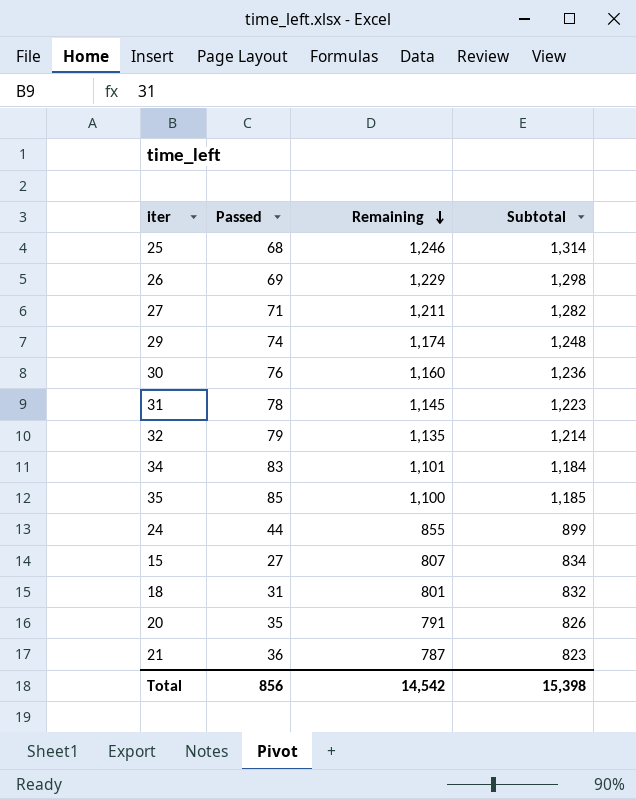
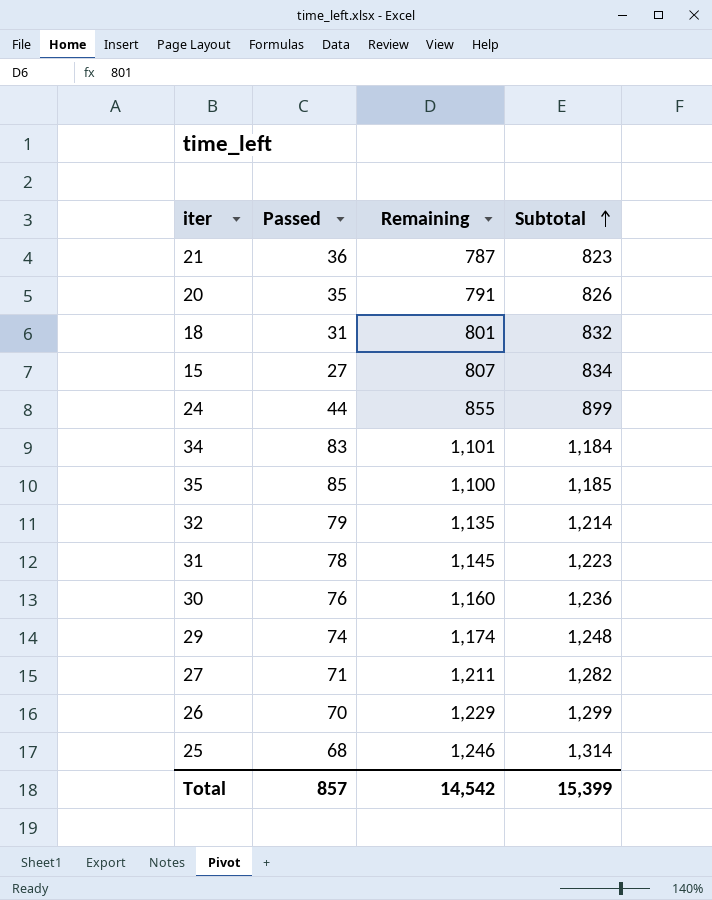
row order: Remaining descending -> Subtotal ascending
26 | Passed: 69 -> 70
26 | Subtotal: 1,298 -> 1,299
Total | Passed: 856 -> 857
Total | Subtotal: 15,398 -> 15,399

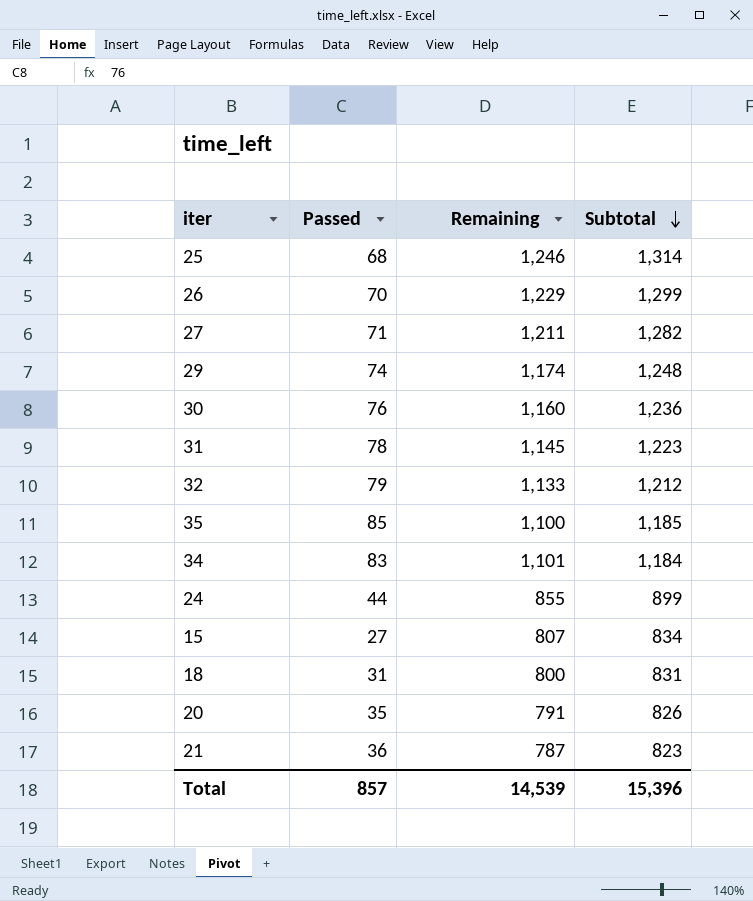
row order: Subtotal ascending -> Subtotal descending
32 | Remaining: 1,135 -> 1,133
32 | Subtotal: 1,214 -> 1,212
18 | Remaining: 801 -> 800
18 | Subtotal: 832 -> 831
Total | Remaining: 14,542 -> 14,539
Total | Subtotal: 15,399 -> 15,396

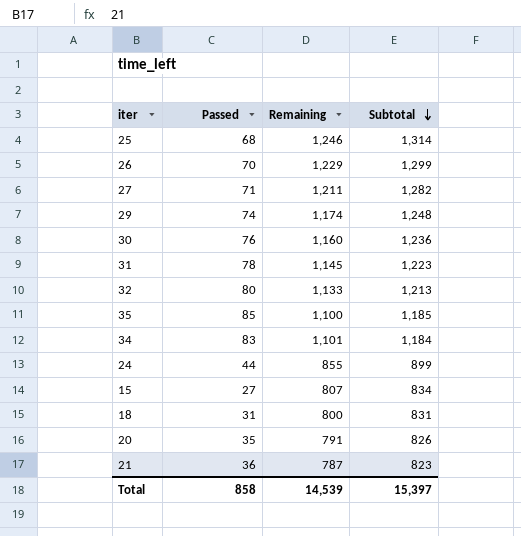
32 | Passed: 79 -> 80
32 | Subtotal: 1,212 -> 1,213
Total | Passed: 857 -> 858
Total | Subtotal: 15,396 -> 15,397

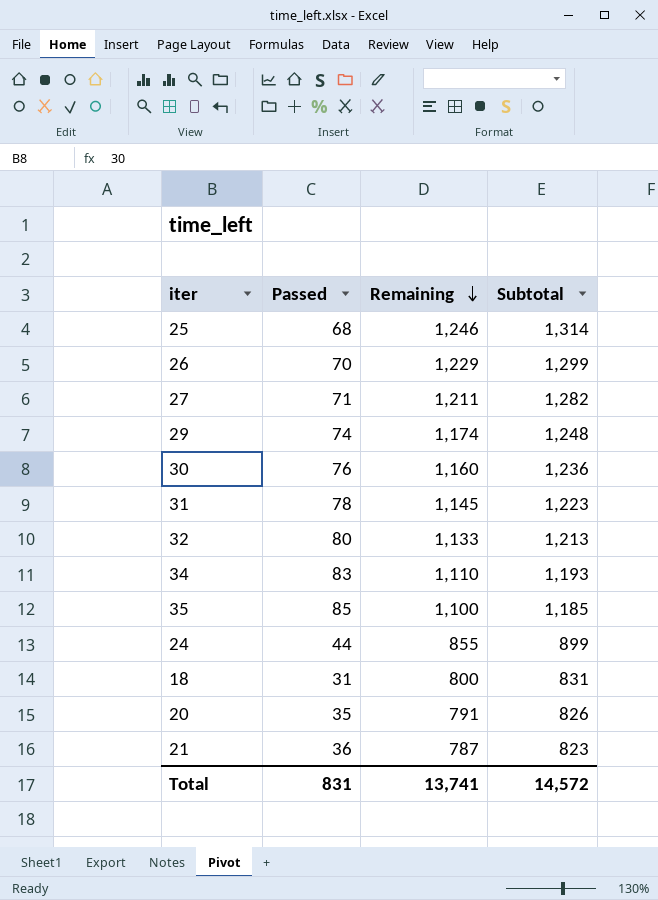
row order: Subtotal descending -> Remaining descending
row 15: 27 | 807 | 834 -> none
34 | Remaining: 1,101 -> 1,110
34 | Subtotal: 1,184 -> 1,193
Total | Passed: 858 -> 831
Total | Remaining: 14,539 -> 13,741
Total | Subtotal: 15,397 -> 14,572

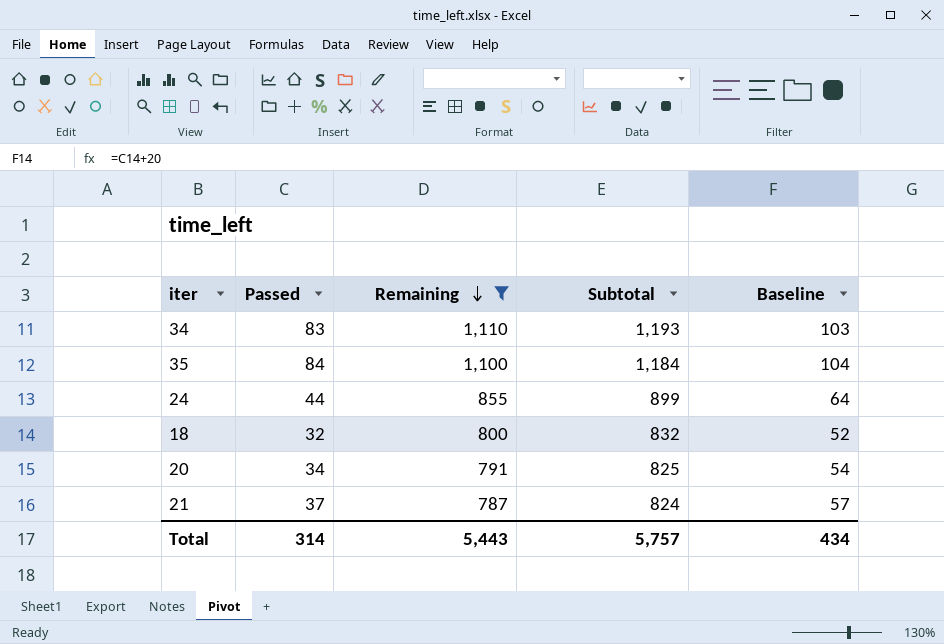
filter: none -> Remaining <= 1,110
column Baseline | formula: none -> [Passed] + 20
35 | Passed: 85 -> 84
35 | Subtotal: 1,185 -> 1,184
18 | Passed: 31 -> 32
18 | Subtotal: 831 -> 832
20 | Passed: 35 -> 34
20 | Subtotal: 826 -> 825
21 | Passed: 36 -> 37
21 | Subtotal: 823 -> 824
Total | Passed: 831 -> 314
Total | Remaining: 13,741 -> 5,443
Total | Subtotal: 14,572 -> 5,757

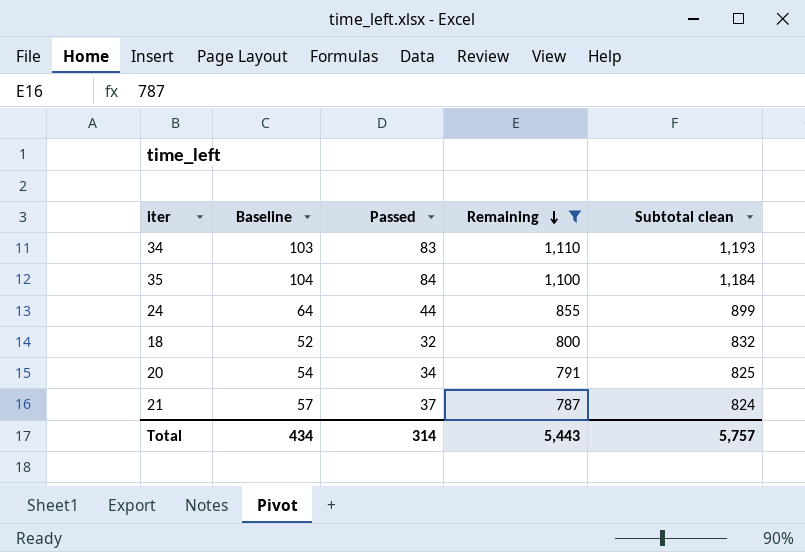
column Baseline | position: 5 -> 2
column name: Subtotal -> Subtotal clean

